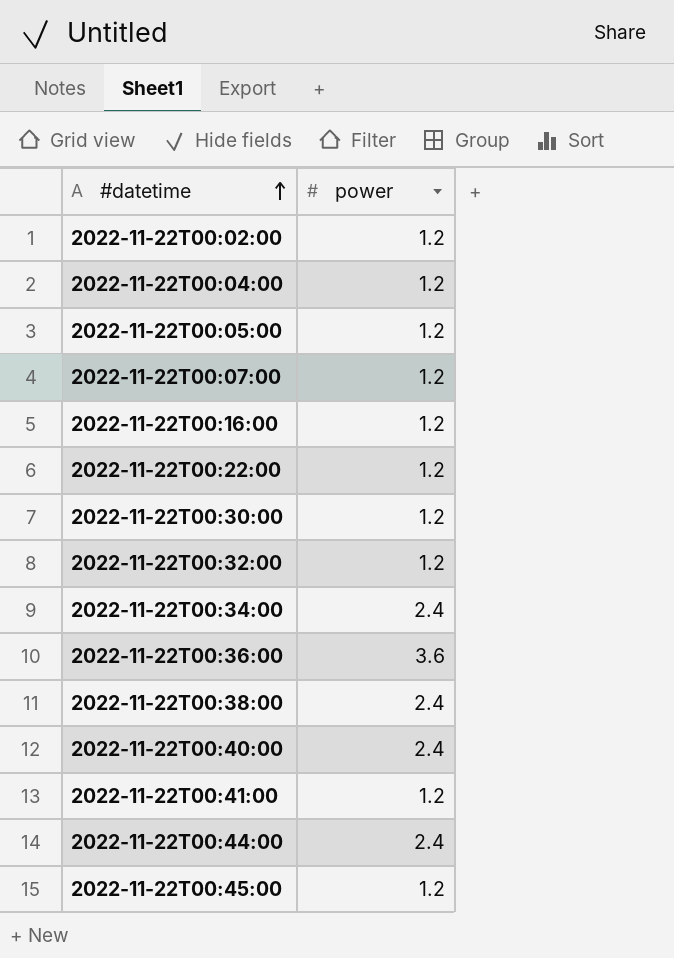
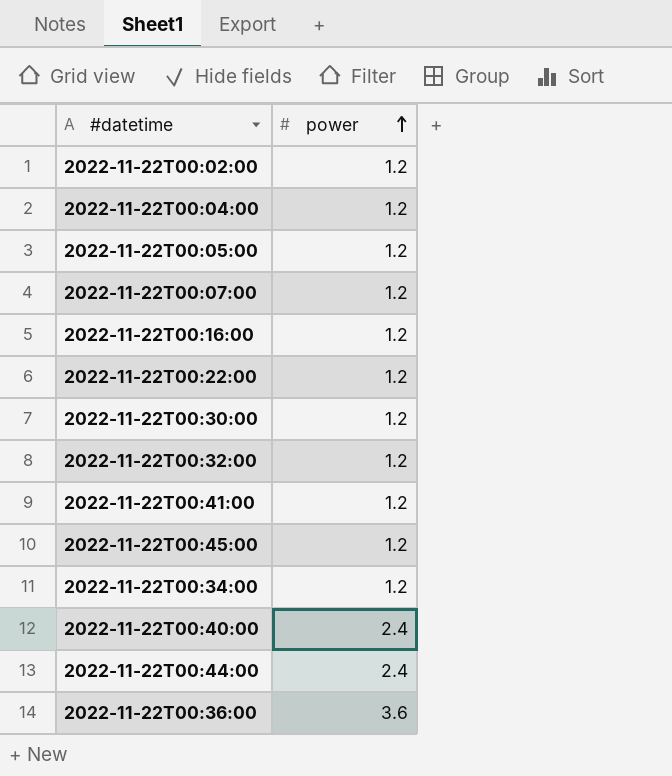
row order: #datetime ascending -> power ascending
row 2022-11-22T00:38:00: 2.4 -> none
2022-11-22T00:34:00 | power: 2.4 -> 1.2

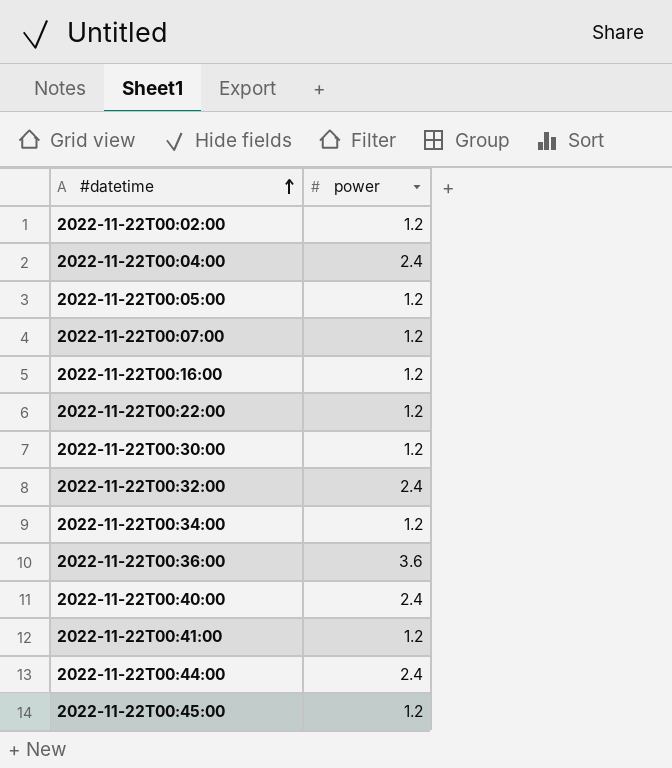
row order: power ascending -> #datetime ascending
2022-11-22T00:04:00 | power: 1.2 -> 2.4
2022-11-22T00:32:00 | power: 1.2 -> 2.4

